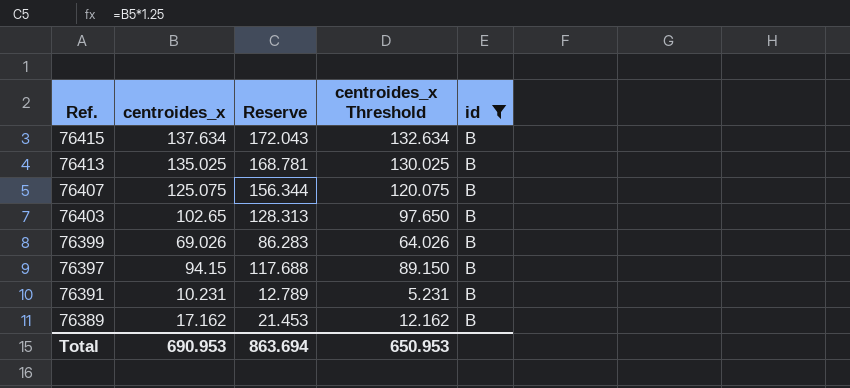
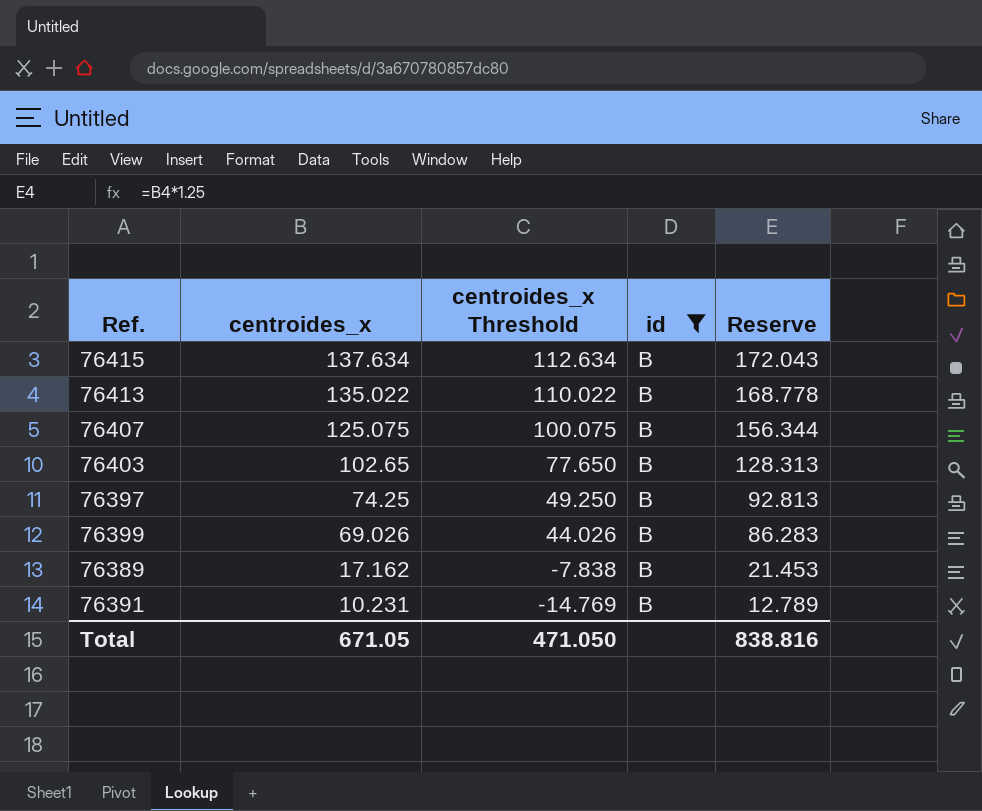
row order: Ref. descending -> centroides_x descending
column centroides_x Threshold | formula: [centroides_x] - 5 -> [centroides_x] - 25
column Reserve | position: 3 -> 5
76413 | centroides_x: 135.025 -> 135.022
76413 | Reserve: 168.781 -> 168.778
76397 | centroides_x: 94.15 -> 74.25
76397 | Reserve: 117.688 -> 92.813
Total | centroides_x: 690.953 -> 671.05
Total | centroides_x Threshold: 650.953 -> 471.050
Total | Reserve: 863.694 -> 838.816

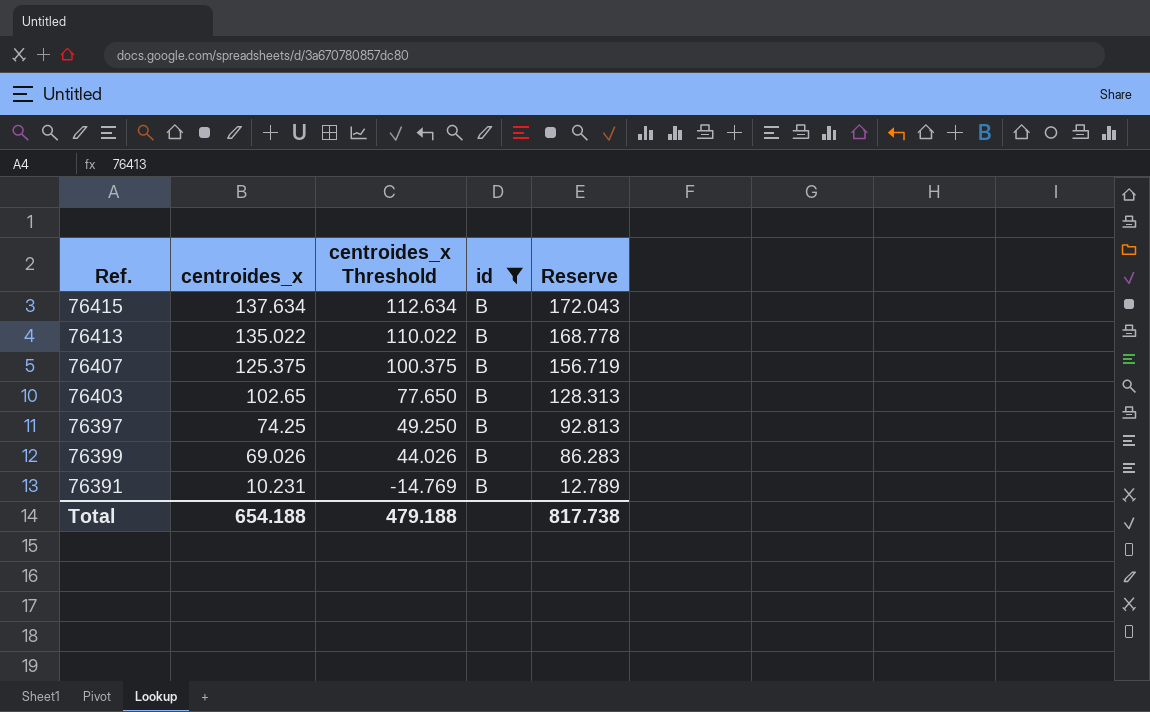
row 76389: 17.162 | -7.838 | B | 21.453 -> none
76407 | centroides_x: 125.075 -> 125.375
76407 | centroides_x Threshold: 100.075 -> 100.375
76407 | Reserve: 156.344 -> 156.719
Total | centroides_x: 671.05 -> 654.188
Total | centroides_x Threshold: 471.050 -> 479.188
Total | Reserve: 838.816 -> 817.738

